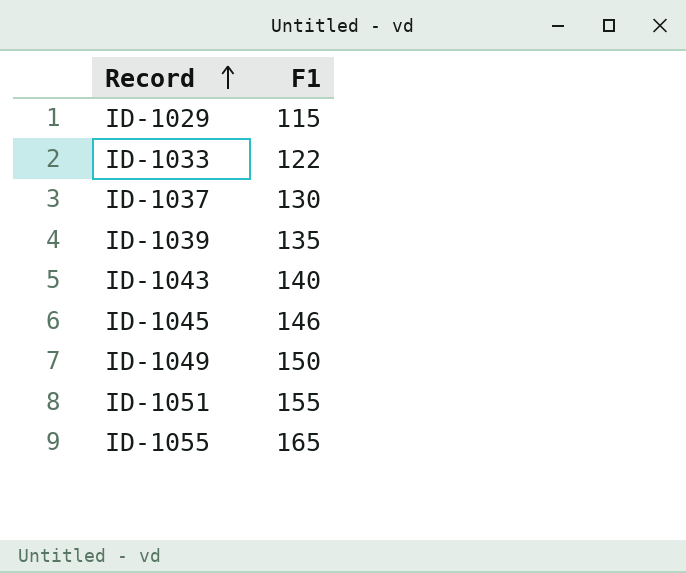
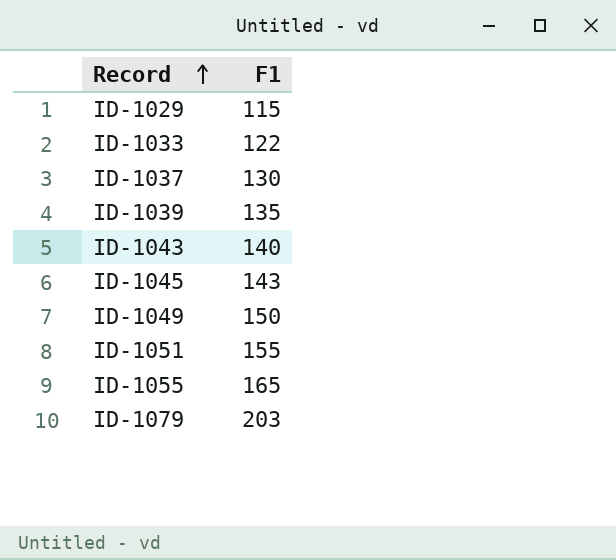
ID-1045 | F1: 146 -> 143
row ID-1079: none -> 203

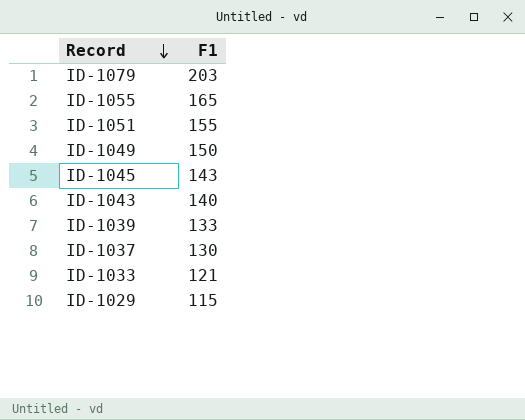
row order: Record ascending -> Record descending
ID-1039 | F1: 135 -> 133
ID-1033 | F1: 122 -> 121

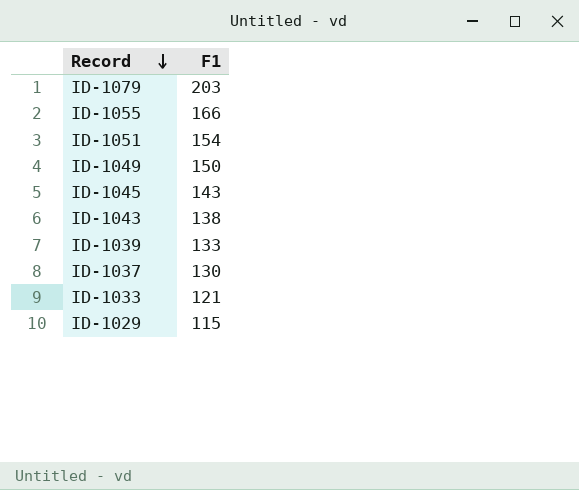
ID-1055 | F1: 165 -> 166
ID-1051 | F1: 155 -> 154
ID-1043 | F1: 140 -> 138

